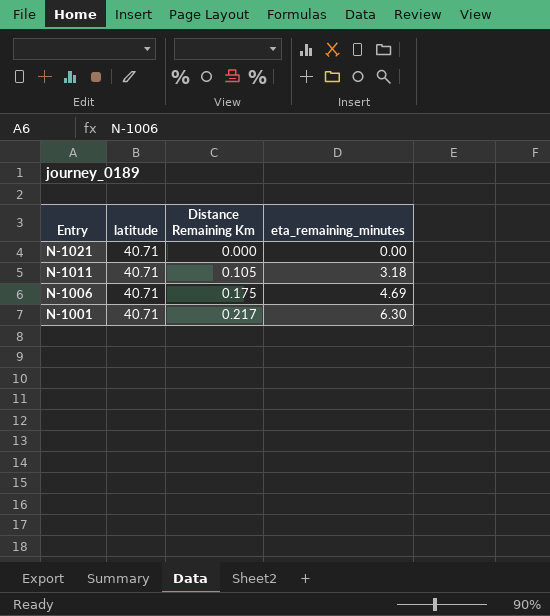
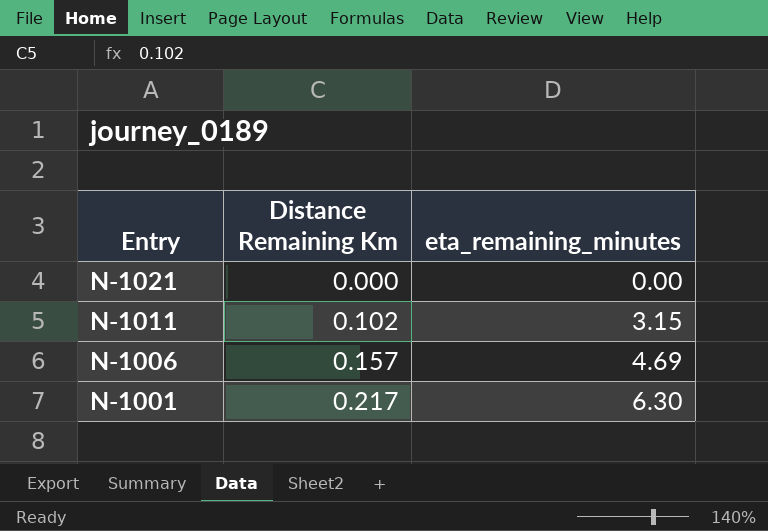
column latitude | position: 2 -> none
N-1011 | Distance Remaining Km: 0.105 -> 0.102
N-1011 | eta_remaining_minutes: 3.18 -> 3.15
N-1006 | Distance Remaining Km: 0.175 -> 0.157

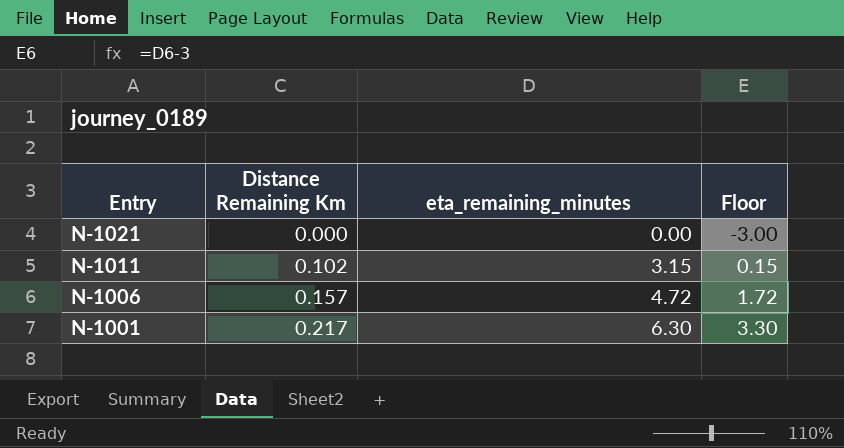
column Floor | formula: none -> [eta_remaining_minutes] - 3
N-1006 | eta_remaining_minutes: 4.69 -> 4.72

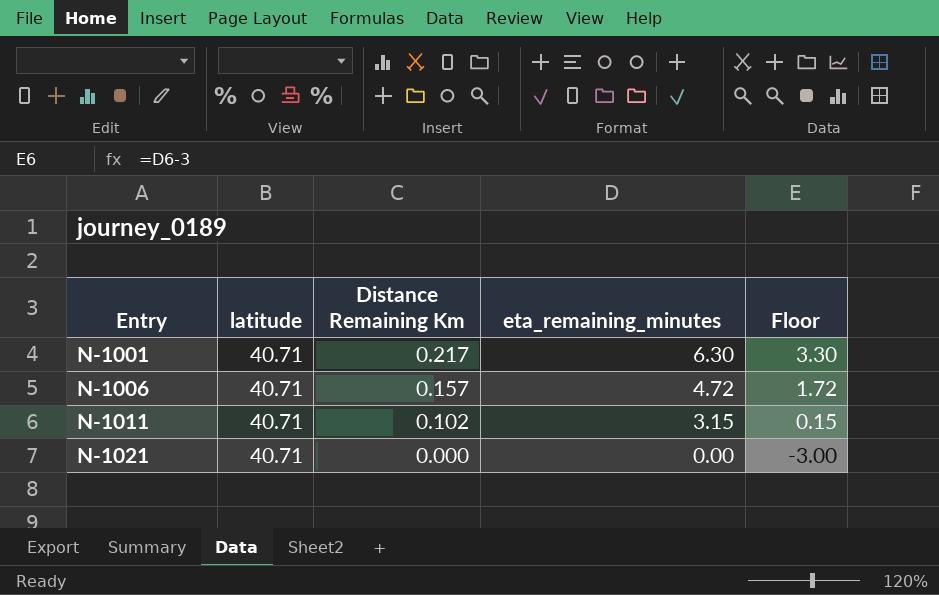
row order: Entry descending -> Entry ascending
column latitude | position: none -> 2

